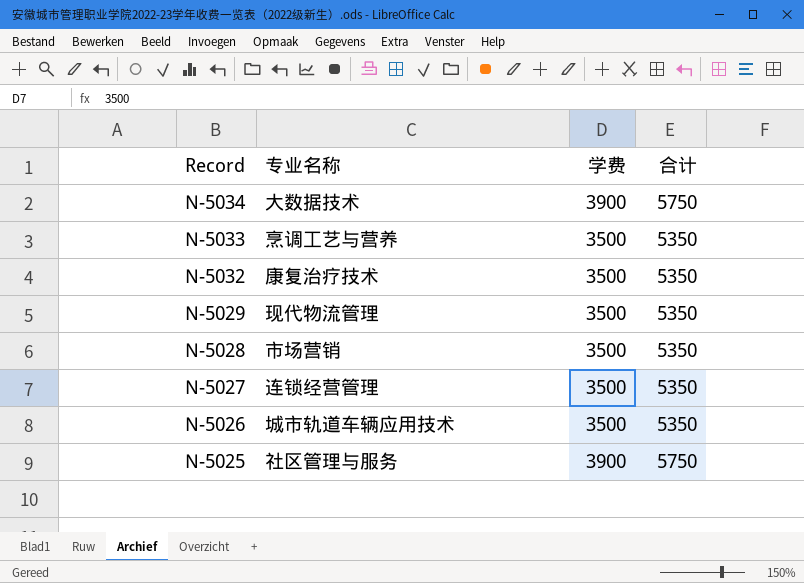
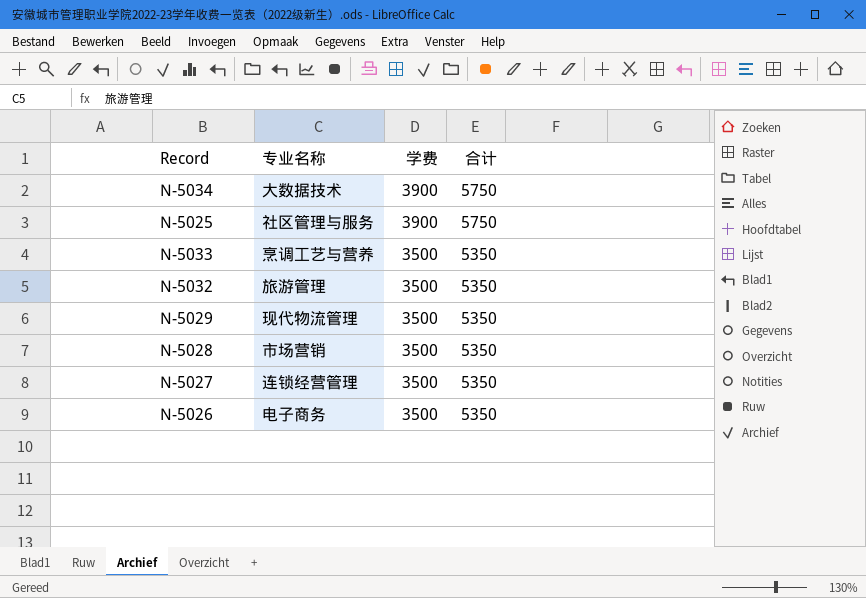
row order: Record descending -> 学费 descending
N-5032 | 专业名称: 康复治疗技术 -> 旅游管理
N-5026 | 专业名称: 城市轨道车辆应用技术 -> 电子商务

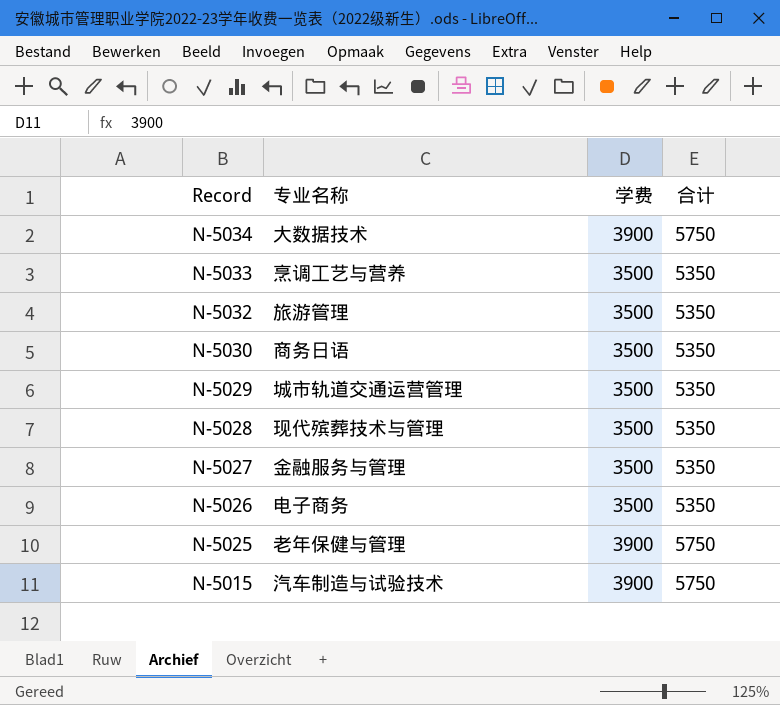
row order: 学费 descending -> Record descending
row N-5030: none -> 商务日语 | 3500 | 5350
N-5029 | 专业名称: 现代物流管理 -> 城市轨道交通运营管理
N-5028 | 专业名称: 市场营销 -> 现代殡葬技术与管理
N-5027 | 专业名称: 连锁经营管理 -> 金融服务与管理
N-5025 | 专业名称: 社区管理与服务 -> 老年保健与管理
row N-5015: none -> 汽车制造与试验技术 | 3900 | 5750

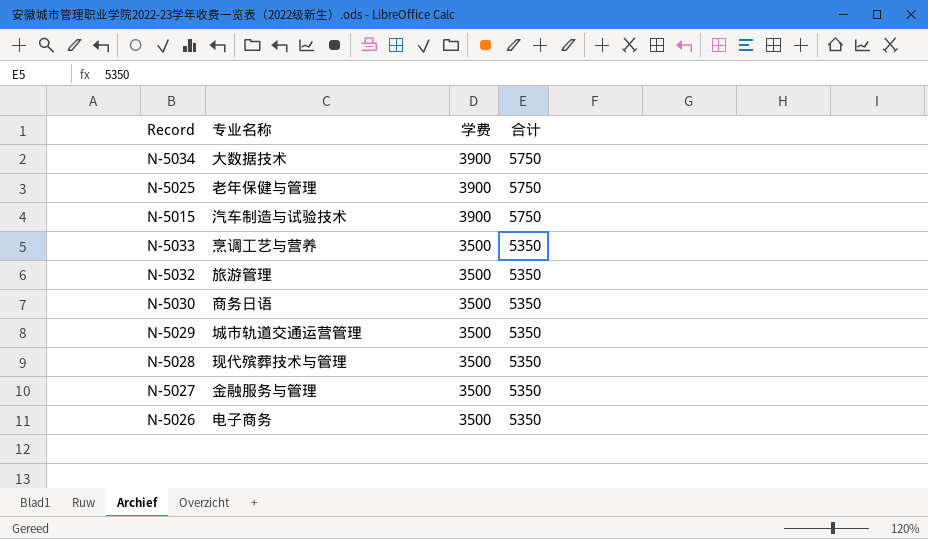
row order: Record descending -> 学费 descending

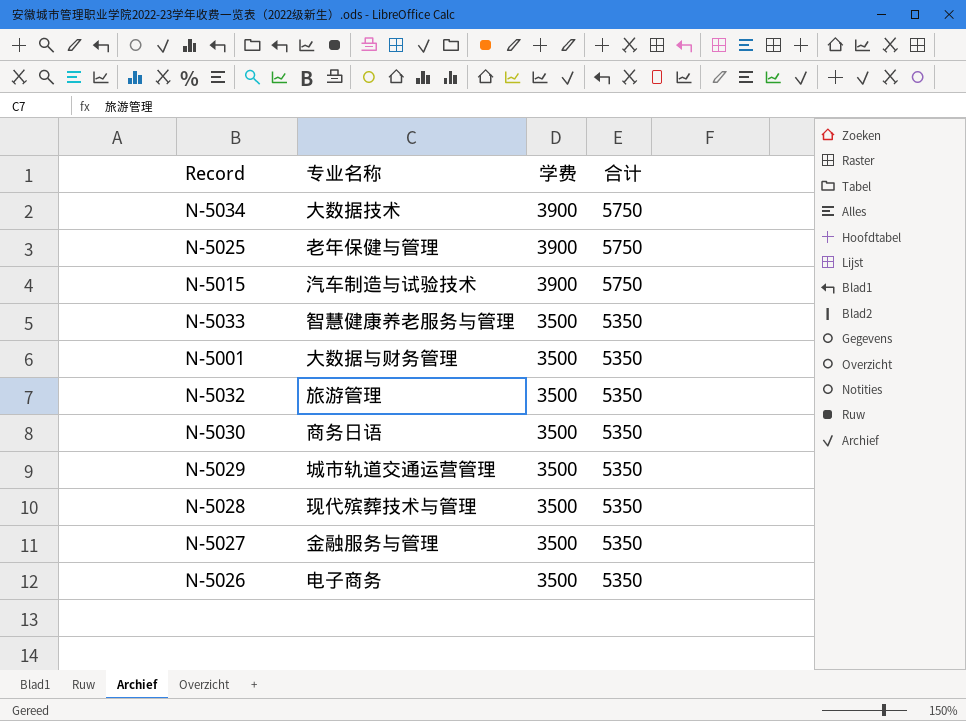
N-5033 | 专业名称: 烹调工艺与营养 -> 智慧健康养老服务与管理
row N-5001: none -> 大数据与财务管理 | 3500 | 5350

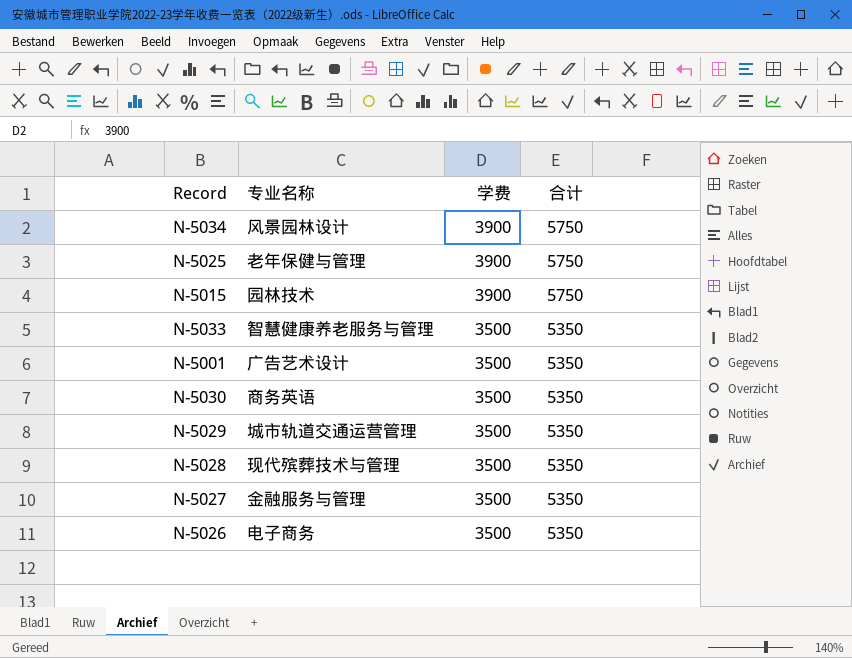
row N-5032: 旅游管理 | 3500 | 5350 -> none
N-5034 | 专业名称: 大数据技术 -> 风景园林设计
N-5015 | 专业名称: 汽车制造与试验技术 -> 园林技术
N-5001 | 专业名称: 大数据与财务管理 -> 广告艺术设计
N-5030 | 专业名称: 商务日语 -> 商务英语

